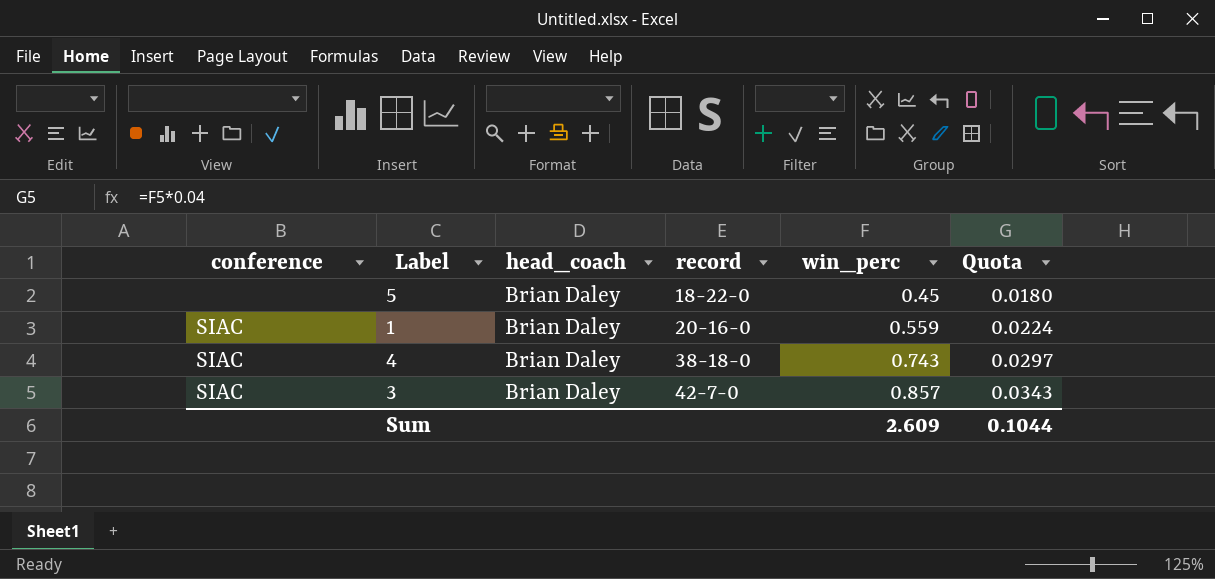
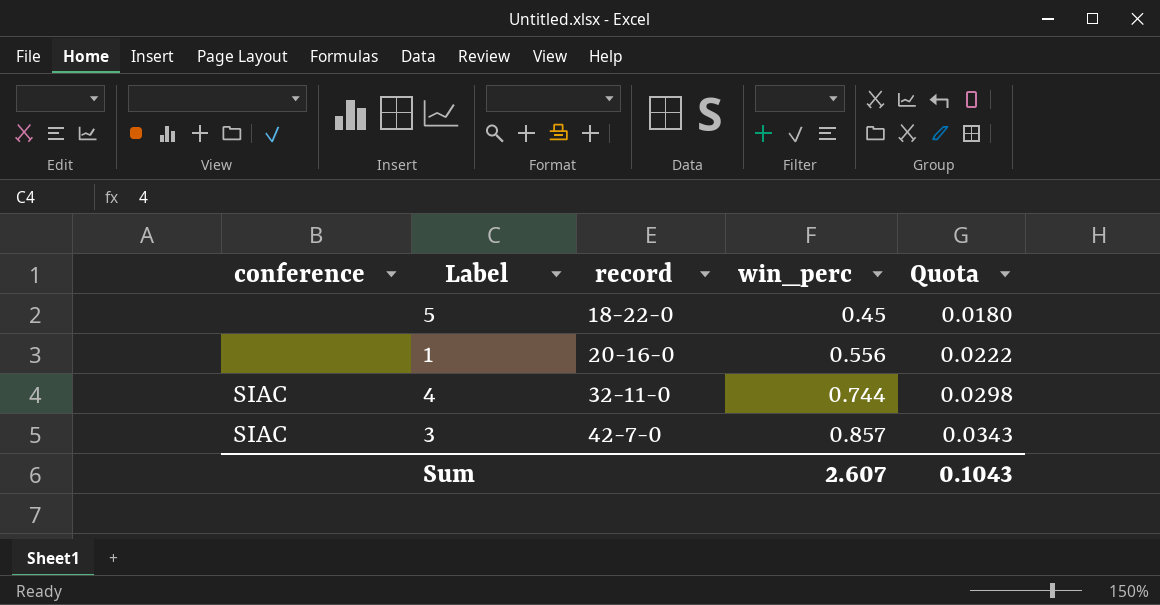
column head_coach | position: 3 -> none
1 | conference: SIAC -> none
1 | win_perc: 0.559 -> 0.556
1 | Quota: 0.0224 -> 0.0222
4 | record: 38-18-0 -> 32-11-0
4 | win_perc: 0.743 -> 0.744
4 | Quota: 0.0297 -> 0.0298
Sum | win_perc: 2.609 -> 2.607
Sum | Quota: 0.1044 -> 0.1043

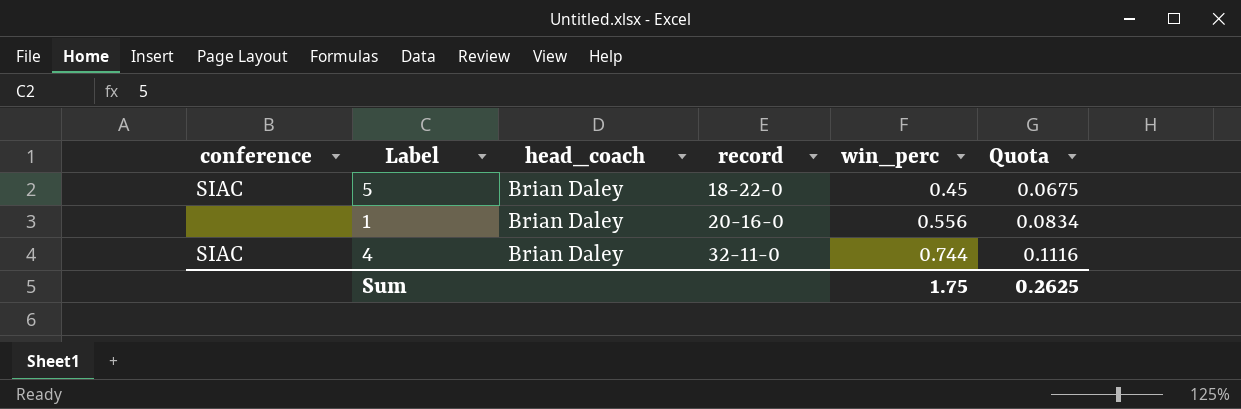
column head_coach | position: none -> 3
column Quota | formula: [win_perc] * 0.04 -> [win_perc] * 0.15
row 3: SIAC | 42-7-0 | 0.857 | 0.0343 -> none
5 | conference: none -> SIAC
Sum | win_perc: 2.607 -> 1.75
Sum | Quota: 0.1043 -> 0.2625

